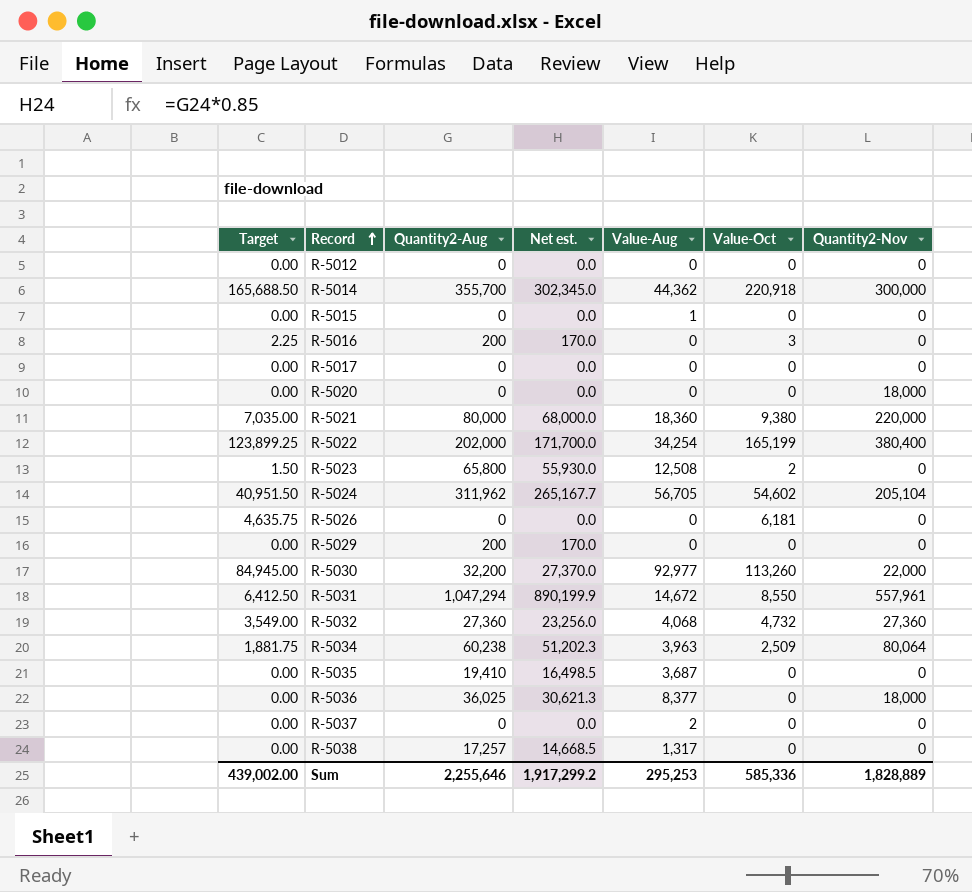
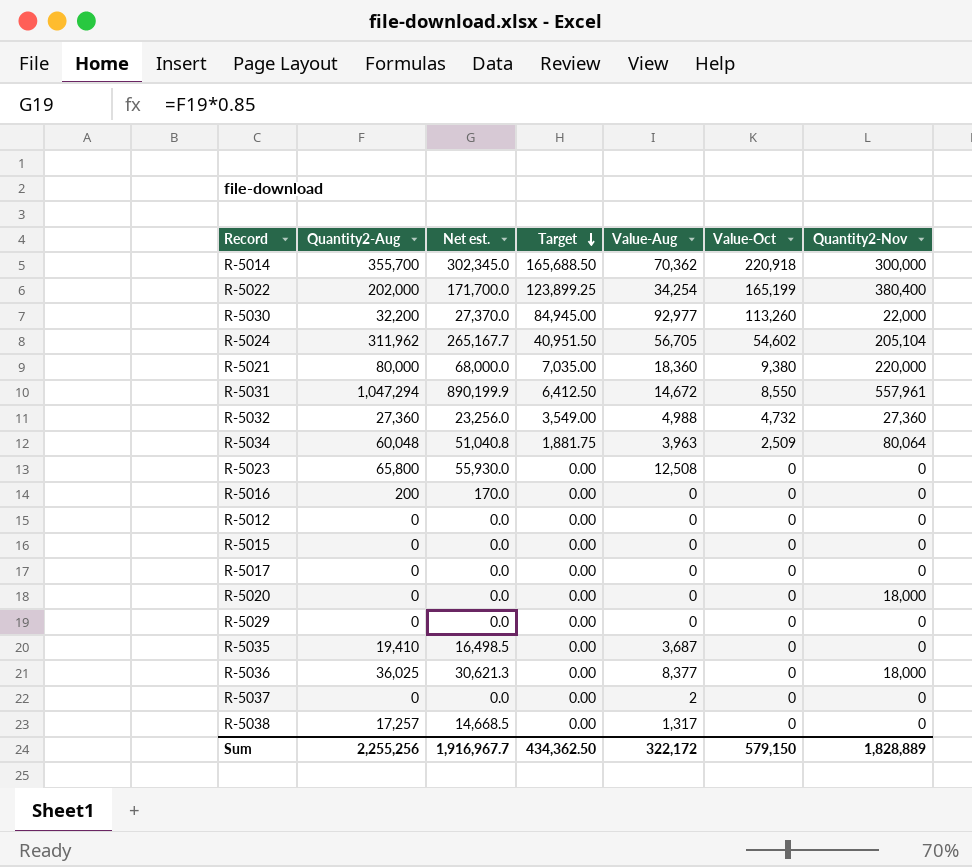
row order: Record ascending -> Target descending
column Target | position: 1 -> 4
row R-5026: 4,635.75 | 0 | 0.0 | 0 | 6,181 | 0 -> none
R-5014 | Value-Aug: 44,362 -> 70,362
R-5032 | Value-Aug: 4,068 -> 4,988
R-5034 | Quantity2-Aug: 60,238 -> 60,048
R-5034 | Net est.: 51,202.3 -> 51,040.8
R-5023 | Target: 1.50 -> 0.00
R-5023 | Value-Oct: 2 -> 0
R-5016 | Target: 2.25 -> 0.00
R-5016 | Value-Oct: 3 -> 0
R-5015 | Value-Aug: 1 -> 0
R-5029 | Quantity2-Aug: 200 -> 0
R-5029 | Net est.: 170.0 -> 0.0
Sum | Quantity2-Aug: 2,255,646 -> 2,255,256
Sum | Net est.: 1,917,299.2 -> 1,916,967.7
Sum | Target: 439,002.00 -> 434,362.50
Sum | Value-Aug: 295,253 -> 322,172
Sum | Value-Oct: 585,336 -> 579,150

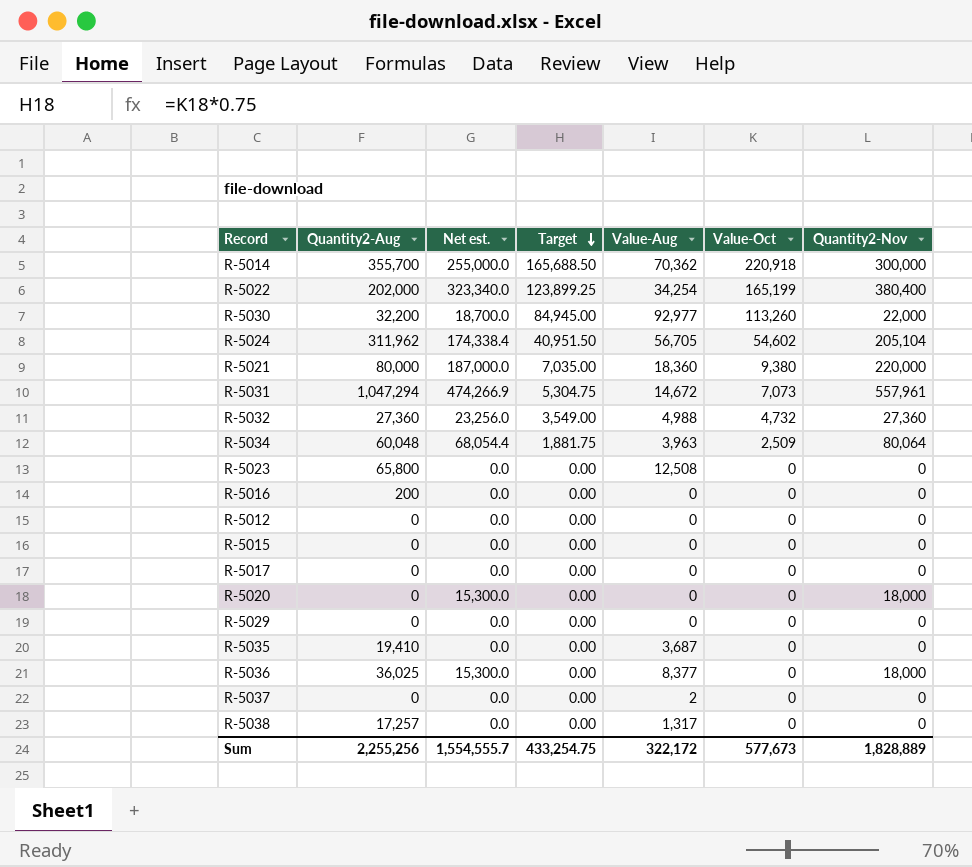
column Net est. | formula: [Quantity2-Aug] * 0.85 -> [Quantity2-Nov] * 0.85
R-5031 | Target: 6,412.50 -> 5,304.75
R-5031 | Value-Oct: 8,550 -> 7,073
Sum | Net est.: 1,916,967.7 -> 1,554,555.7
Sum | Target: 434,362.50 -> 433,254.75
Sum | Value-Oct: 579,150 -> 577,673

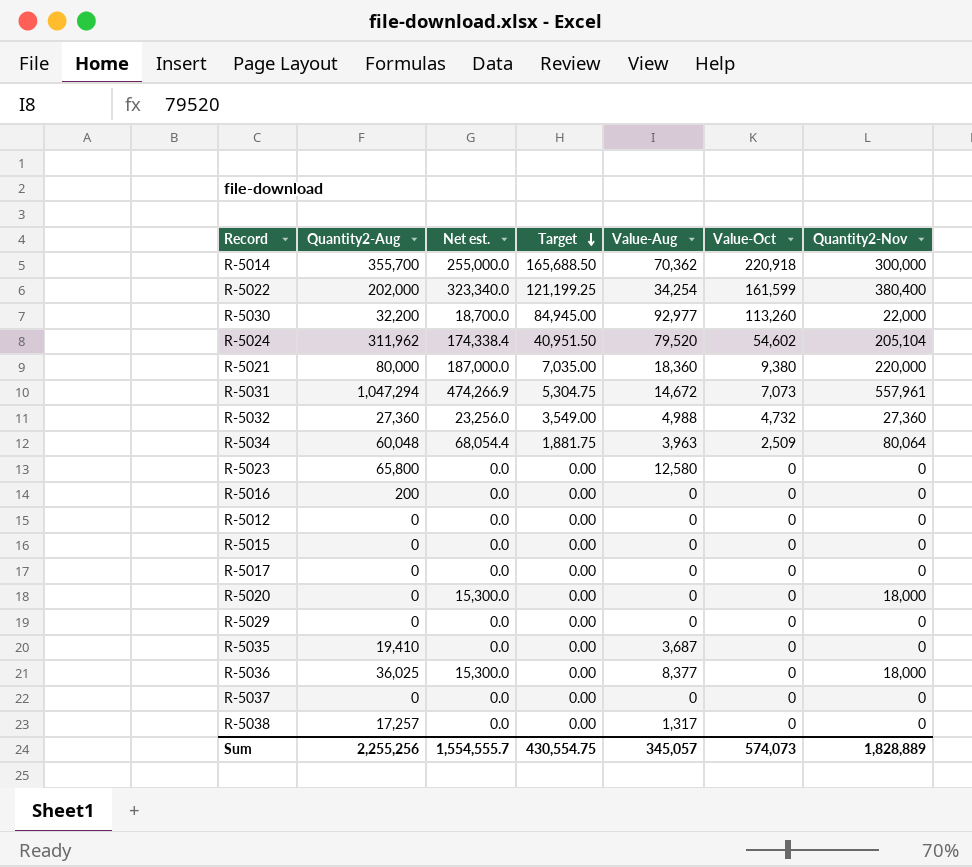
R-5022 | Target: 123,899.25 -> 121,199.25
R-5022 | Value-Oct: 165,199 -> 161,599
R-5024 | Value-Aug: 56,705 -> 79,520
R-5023 | Value-Aug: 12,508 -> 12,580
R-5037 | Value-Aug: 2 -> 0
Sum | Target: 433,254.75 -> 430,554.75
Sum | Value-Aug: 322,172 -> 345,057
Sum | Value-Oct: 577,673 -> 574,073

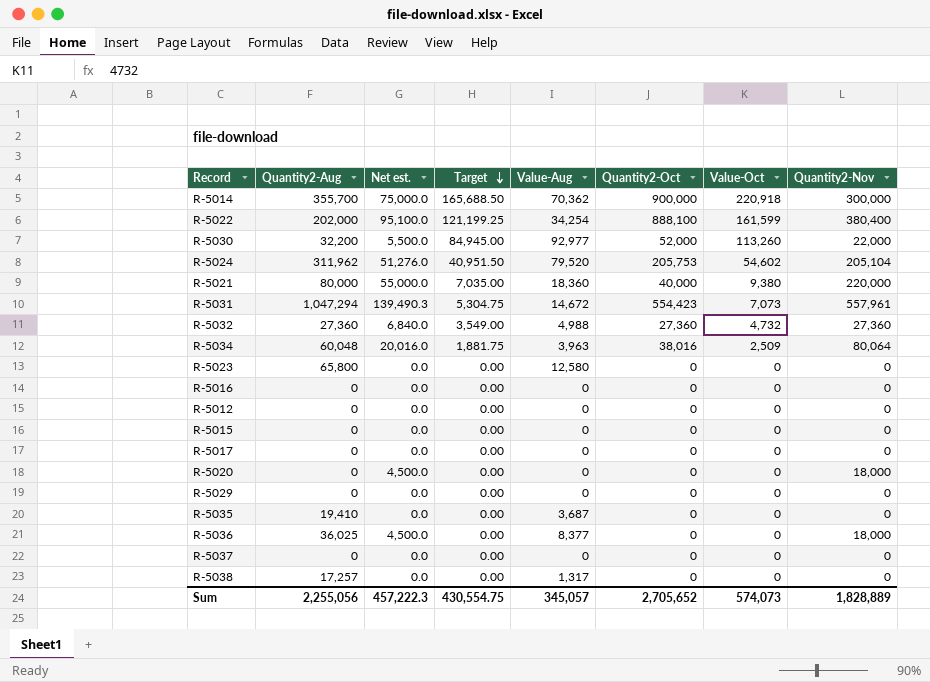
column Net est. | formula: [Quantity2-Nov] * 0.85 -> [Quantity2-Nov] * 0.25
column Quantity2-Oct | position: none -> 6
R-5016 | Quantity2-Aug: 200 -> 0
Sum | Quantity2-Aug: 2,255,256 -> 2,255,056
Sum | Net est.: 1,554,555.7 -> 457,222.3

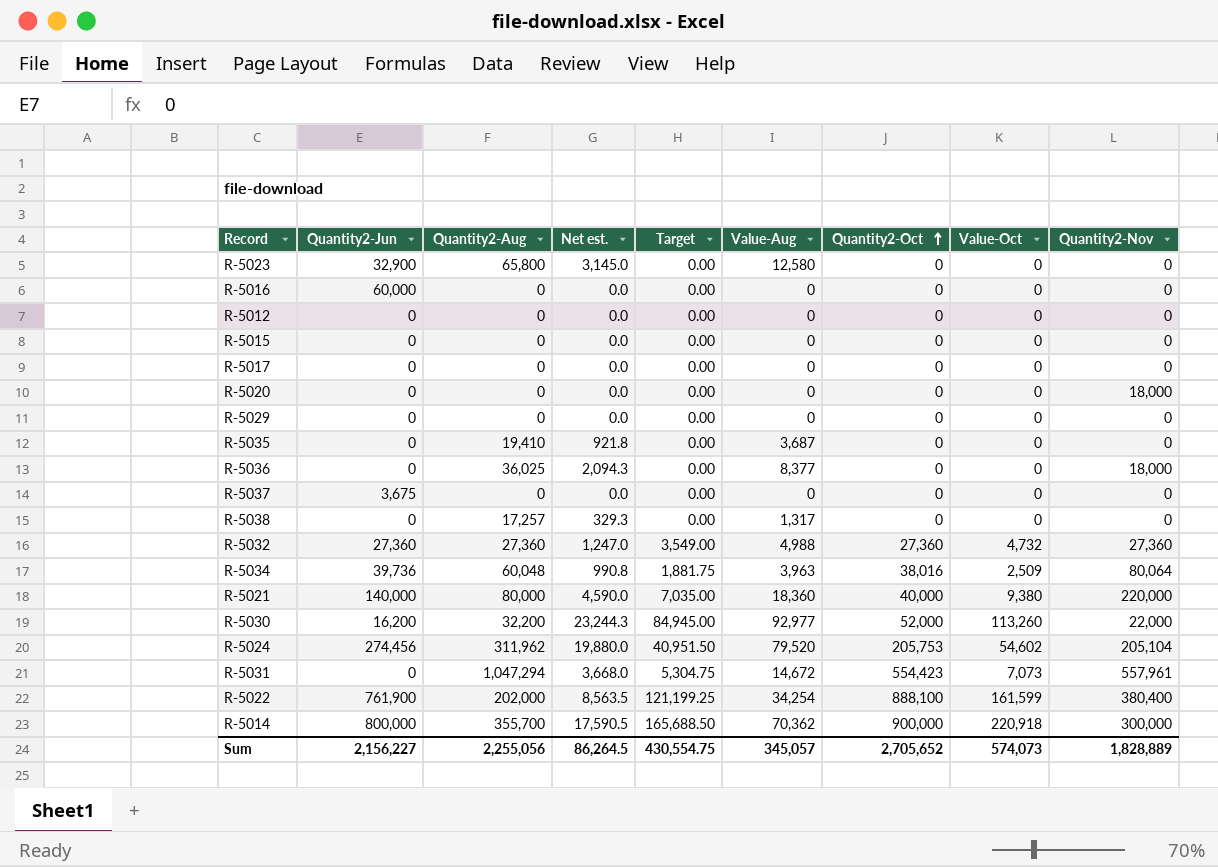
row order: Target descending -> Quantity2-Oct ascending
column Quantity2-Jun | position: none -> 2
column Net est. | formula: [Quantity2-Nov] * 0.25 -> [Value-Aug] * 0.25
Sum | Net est.: 457,222.3 -> 86,264.5

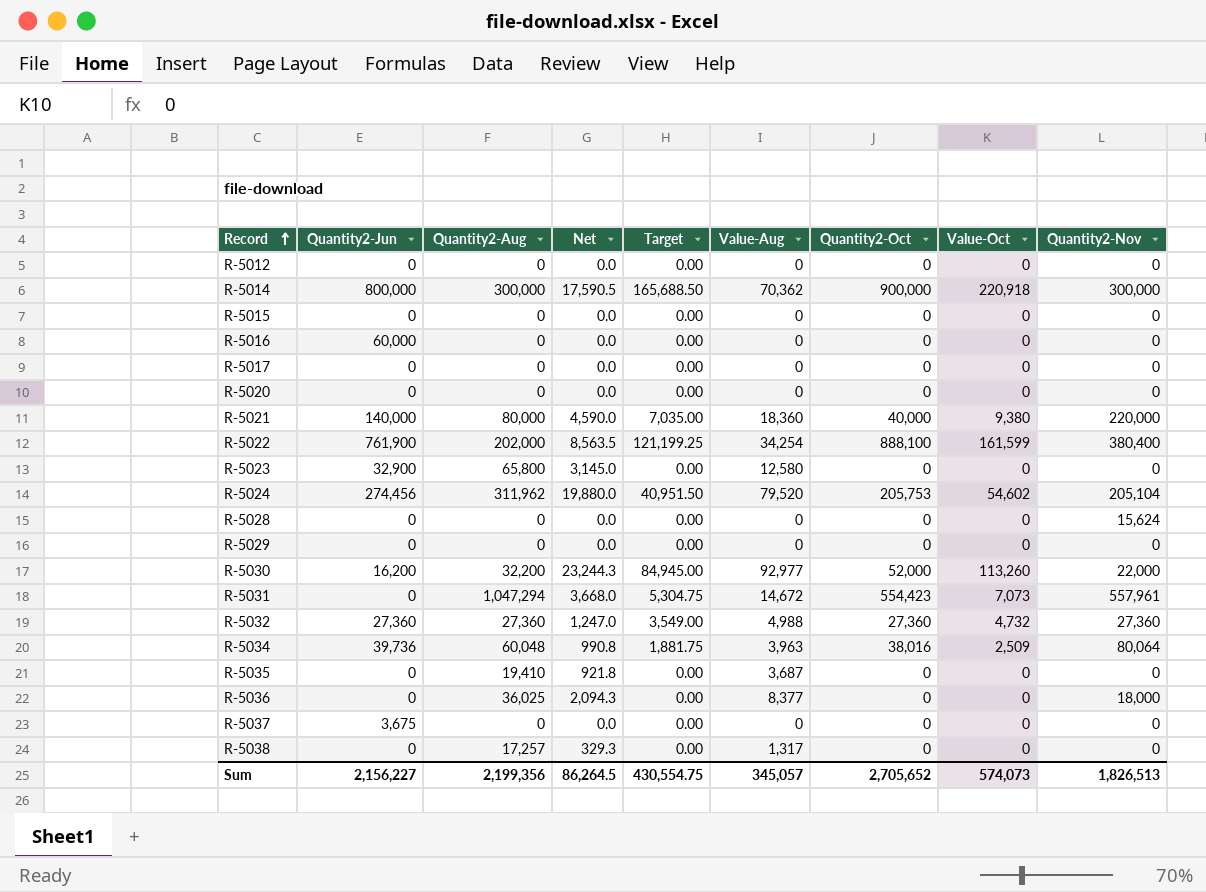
row order: Quantity2-Oct ascending -> Record ascending
column name: Net est. -> Net
R-5014 | Quantity2-Aug: 355,700 -> 300,000
R-5020 | Quantity2-Nov: 18,000 -> 0
row R-5028: none -> 0 | 0 | 0.0 | 0.00 | 0 | 0 | 0 | 15,624
Sum | Quantity2-Aug: 2,255,056 -> 2,199,356
Sum | Quantity2-Nov: 1,828,889 -> 1,826,513

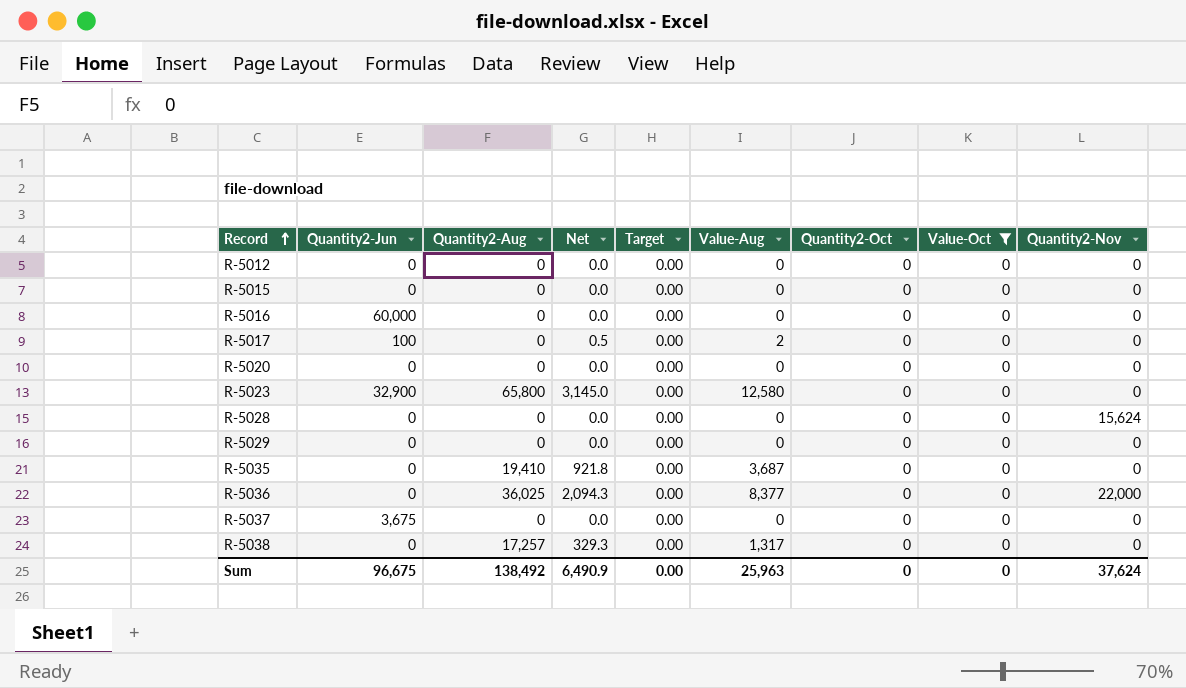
filter: none -> Value-Oct = 0
R-5017 | Quantity2-Jun: 0 -> 100
R-5017 | Net: 0.0 -> 0.5
R-5017 | Value-Aug: 0 -> 2
R-5036 | Quantity2-Nov: 18,000 -> 22,000
Sum | Quantity2-Jun: 2,156,227 -> 96,675
Sum | Quantity2-Aug: 2,199,356 -> 138,492
Sum | Net: 86,264.5 -> 6,490.9
Sum | Target: 430,554.75 -> 0.00
Sum | Value-Aug: 345,057 -> 25,963
Sum | Quantity2-Oct: 2,705,652 -> 0
Sum | Value-Oct: 574,073 -> 0
Sum | Quantity2-Nov: 1,826,513 -> 37,624

